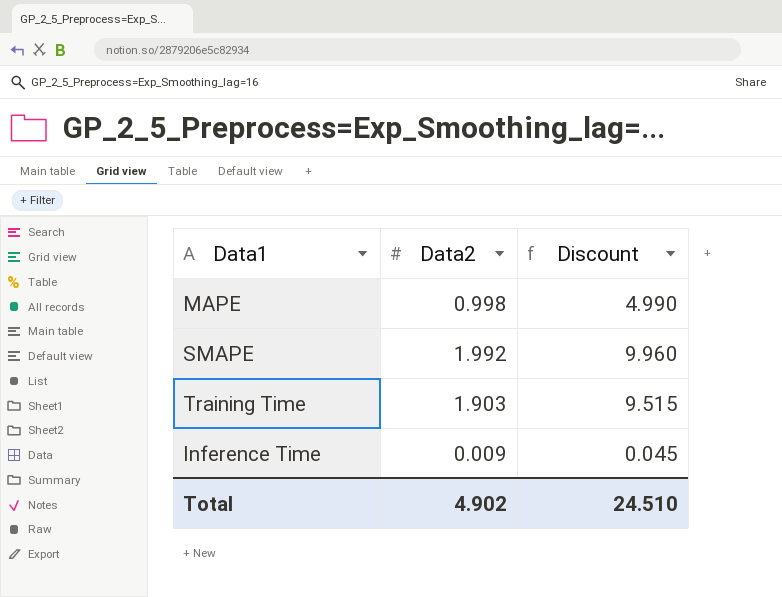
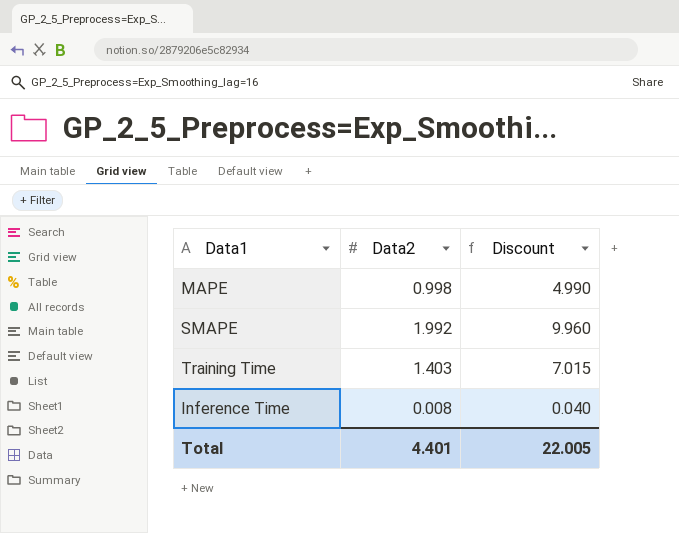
Training Time | Data2: 1.903 -> 1.403
Training Time | Discount: 9.515 -> 7.015
Inference Time | Data2: 0.009 -> 0.008
Inference Time | Discount: 0.045 -> 0.040
Total | Data2: 4.902 -> 4.401
Total | Discount: 24.510 -> 22.005

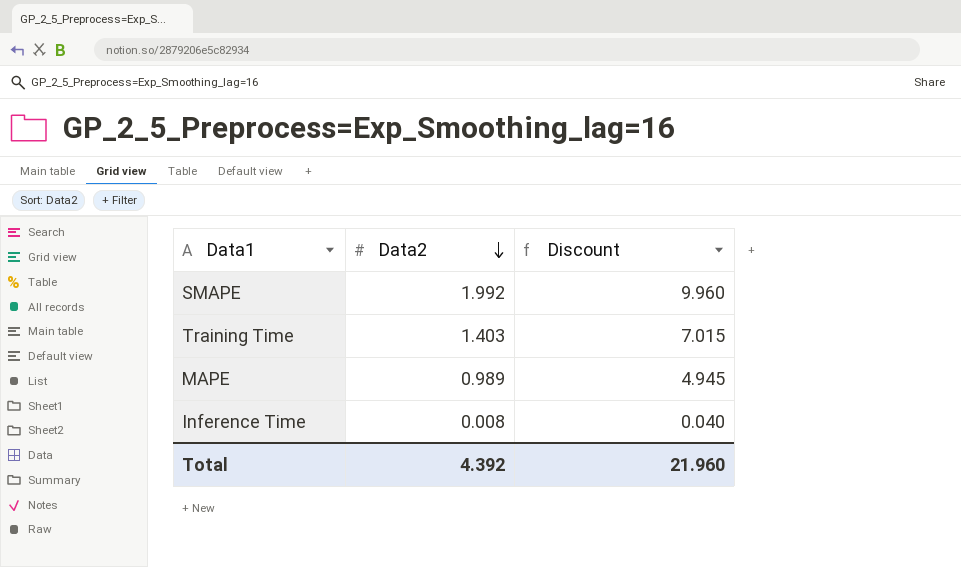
row order: none -> Data2 descending
MAPE | Data2: 0.998 -> 0.989
MAPE | Discount: 4.990 -> 4.945
Total | Data2: 4.401 -> 4.392
Total | Discount: 22.005 -> 21.960

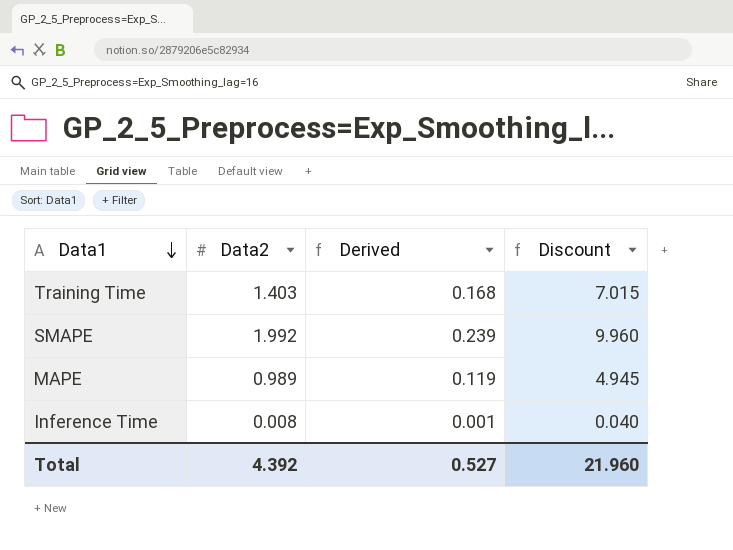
row order: Data2 descending -> Data1 descending
column Derived | formula: none -> [Data2] * 0.12

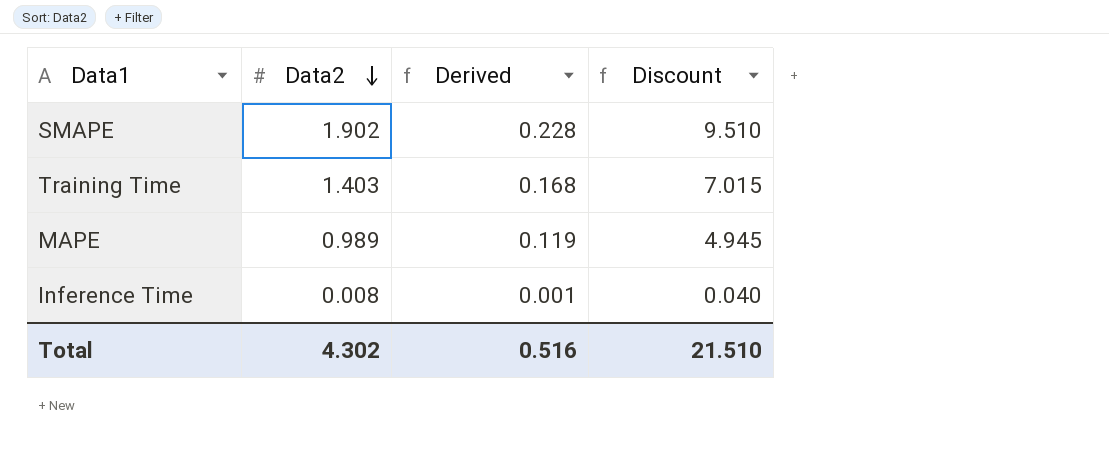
row order: Data1 descending -> Data2 descending
SMAPE | Data2: 1.992 -> 1.902
SMAPE | Derived: 0.239 -> 0.228
SMAPE | Discount: 9.960 -> 9.510
Total | Data2: 4.392 -> 4.302
Total | Derived: 0.527 -> 0.516
Total | Discount: 21.960 -> 21.510

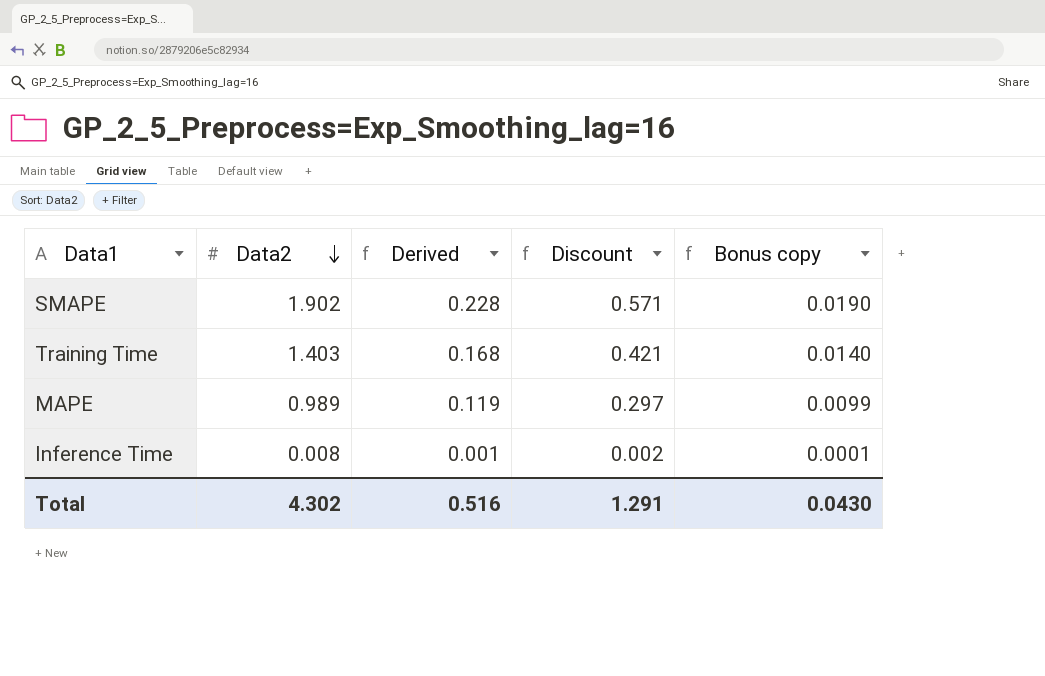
column Discount | formula: [Data2] * 5 -> [Data2] * 0.3
column Bonus copy | formula: none -> [Data2] * 0.01
Total | Discount: 21.510 -> 1.291

